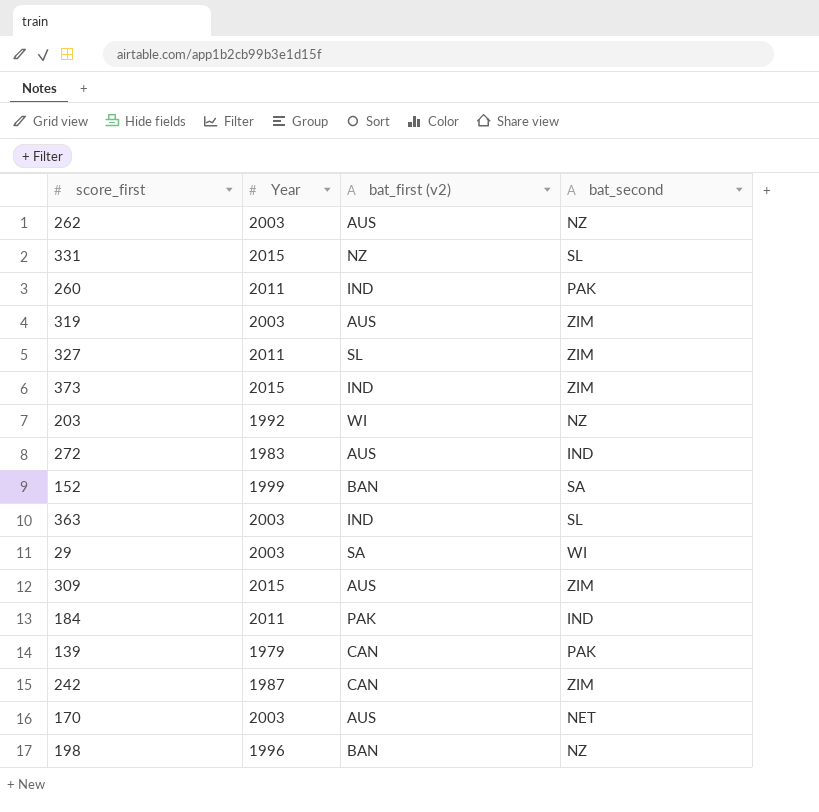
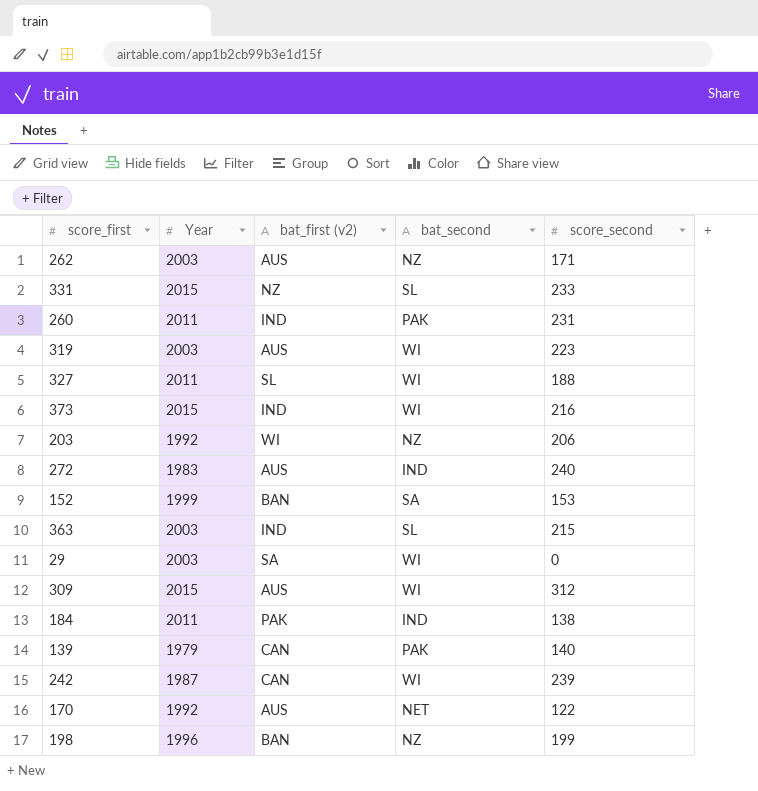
column score_second | position: none -> 5
319 | bat_second: ZIM -> WI
327 | bat_second: ZIM -> WI
373 | bat_second: ZIM -> WI
309 | bat_second: ZIM -> WI
242 | bat_second: ZIM -> WI
170 | Year: 2003 -> 1992

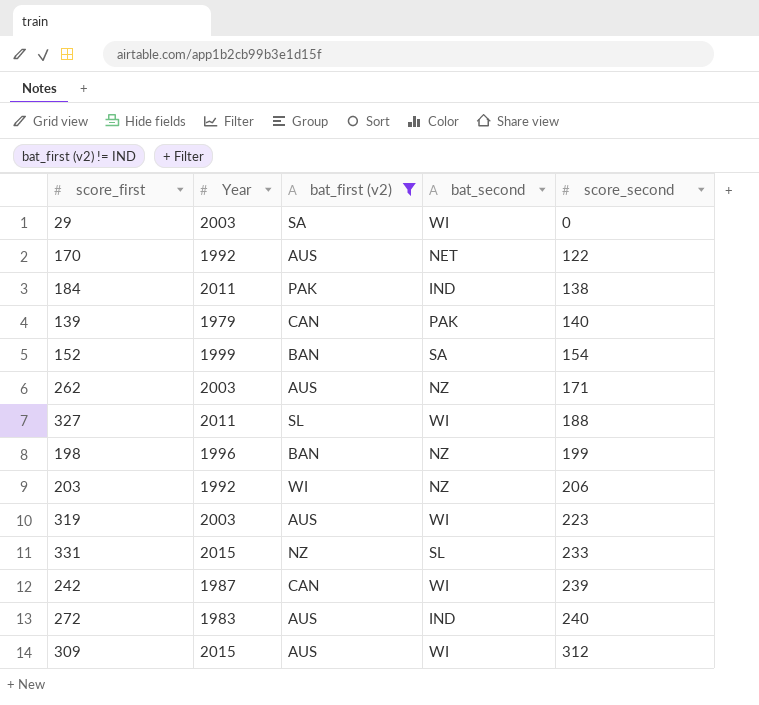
filter: none -> bat_first (v2) != IND
row order: none -> score_second ascending
152 | score_second: 153 -> 154

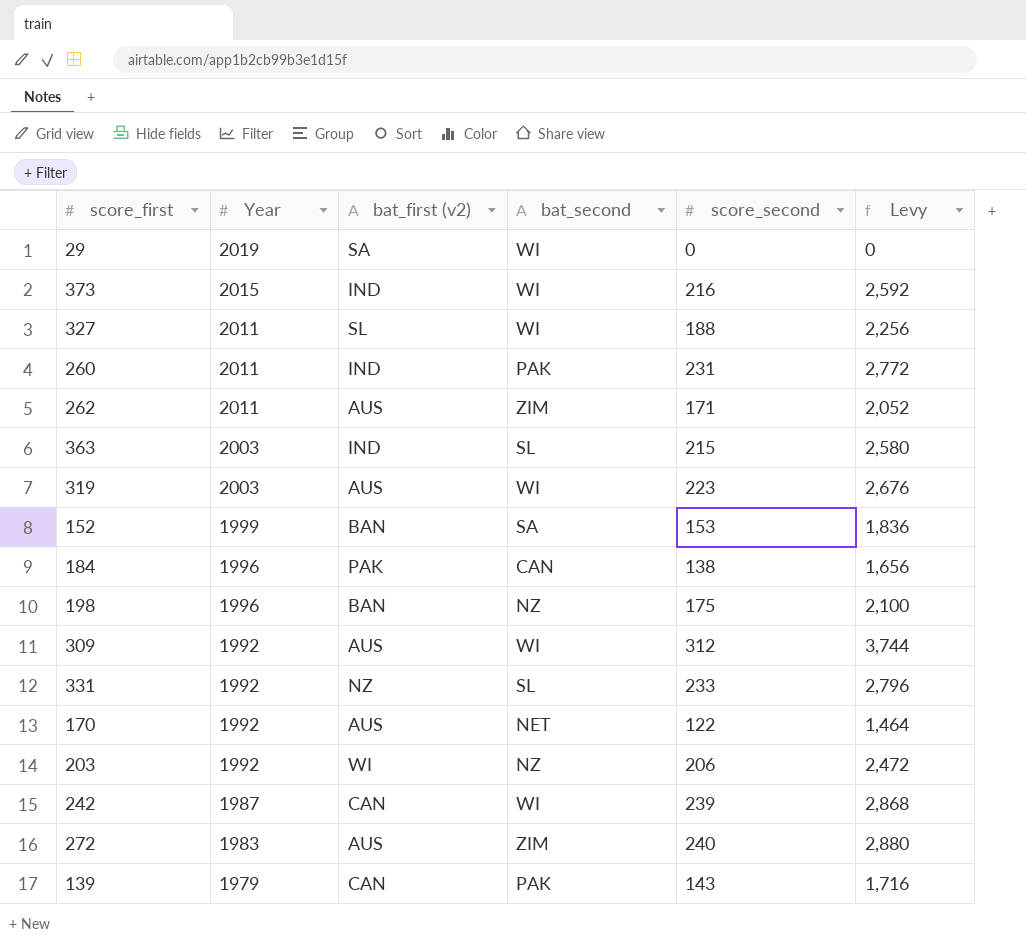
filter: bat_first (v2) != IND -> none
row order: score_second ascending -> Year descending
column Levy | formula: none -> [score_second] * 12
29 | Year: 2003 -> 2019
262 | Year: 2003 -> 2011
262 | bat_second: NZ -> ZIM
152 | score_second: 154 -> 153
184 | Year: 2011 -> 1996
184 | bat_second: IND -> CAN
198 | score_second: 199 -> 175
309 | Year: 2015 -> 1992
331 | Year: 2015 -> 1992
272 | bat_second: IND -> ZIM
139 | score_second: 140 -> 143

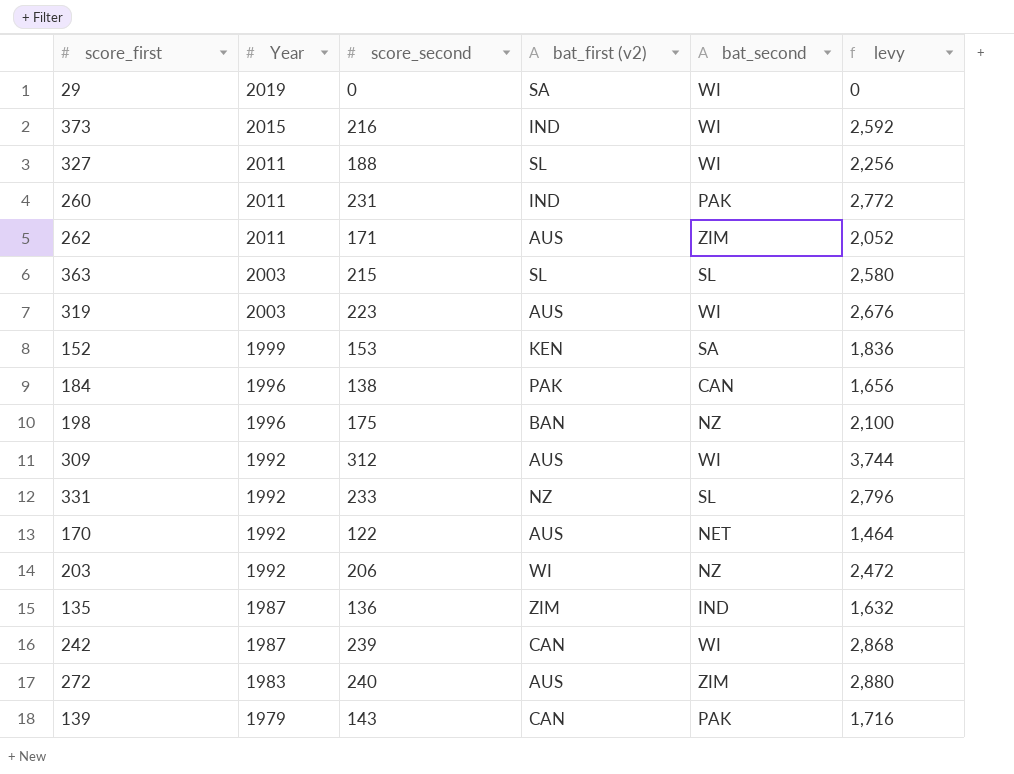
column score_second | position: 5 -> 3
column name: Levy -> levy
363 | bat_first (v2): IND -> SL
152 | bat_first (v2): BAN -> KEN
row 135: none -> 1987 | 136 | ZIM | IND | 1,632

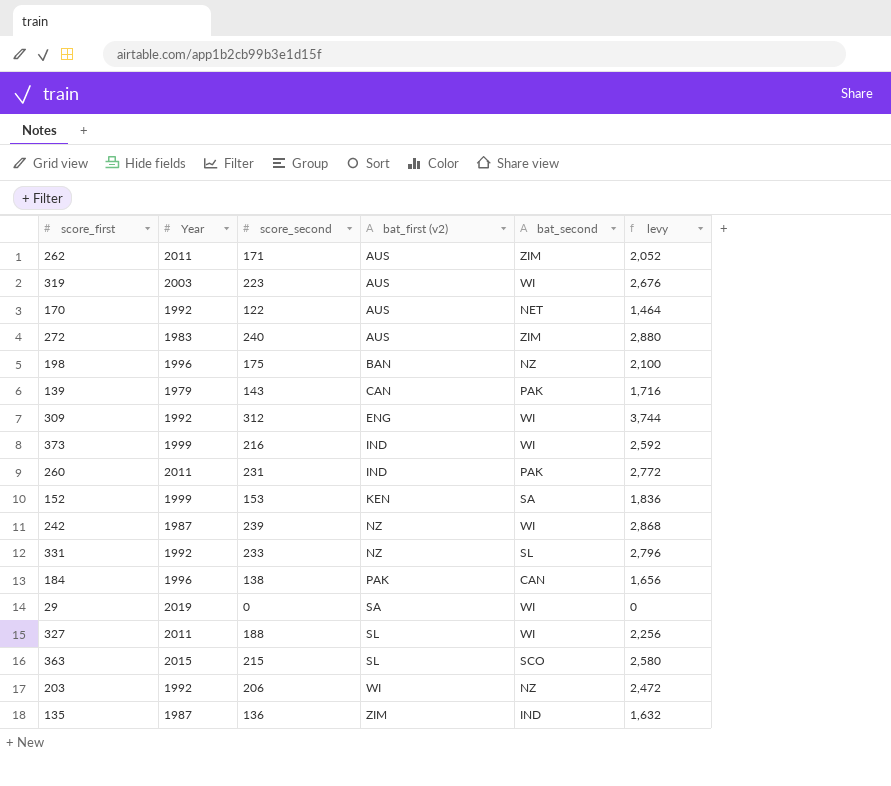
row order: Year descending -> bat_first (v2) ascending
309 | bat_first (v2): AUS -> ENG
373 | Year: 2015 -> 1999
242 | bat_first (v2): CAN -> NZ
363 | Year: 2003 -> 2015
363 | bat_second: SL -> SCO

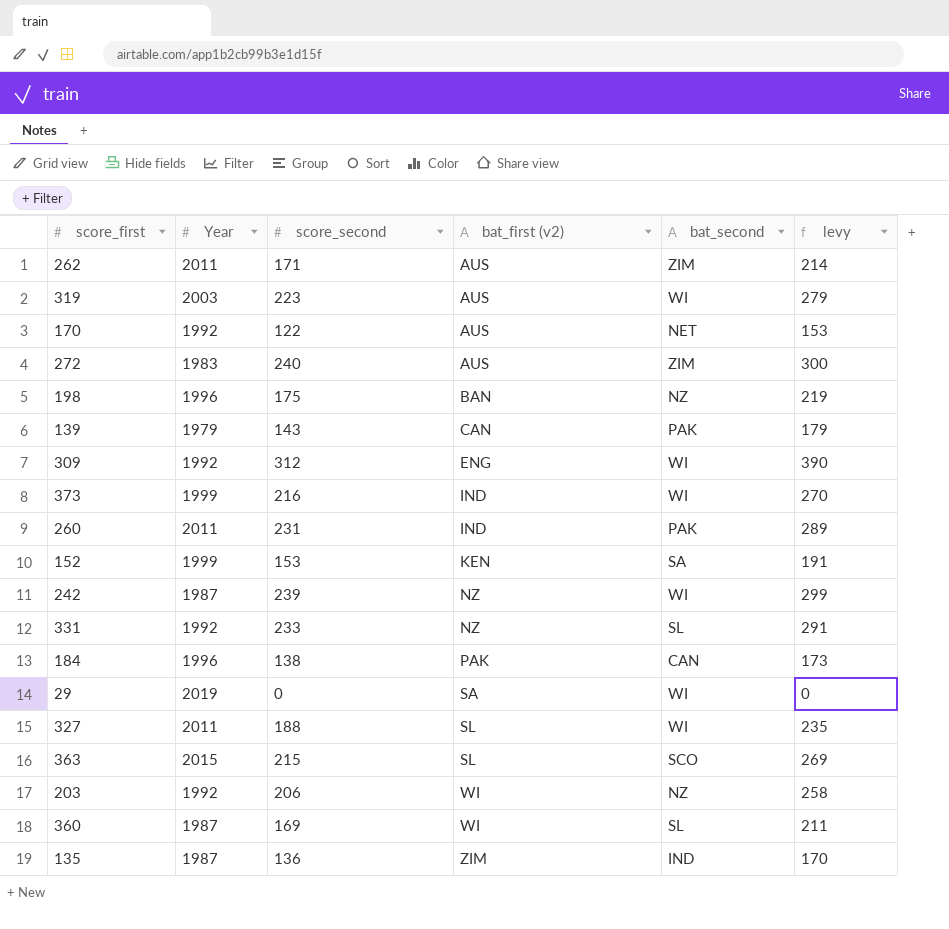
column levy | formula: [score_second] * 12 -> [score_second] * 1.25
row 360: none -> 1987 | 169 | WI | SL | 211

